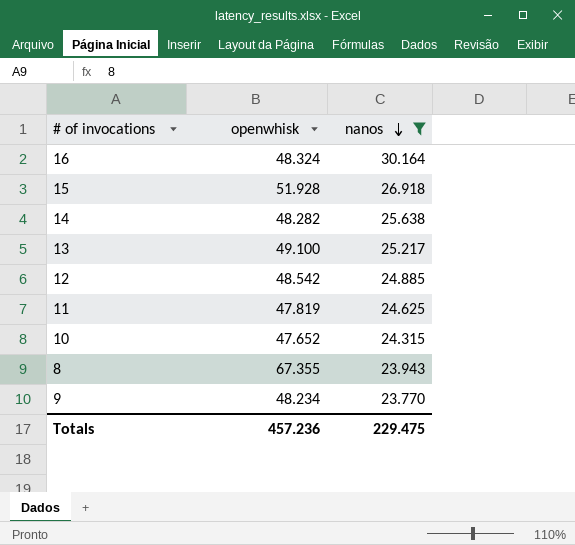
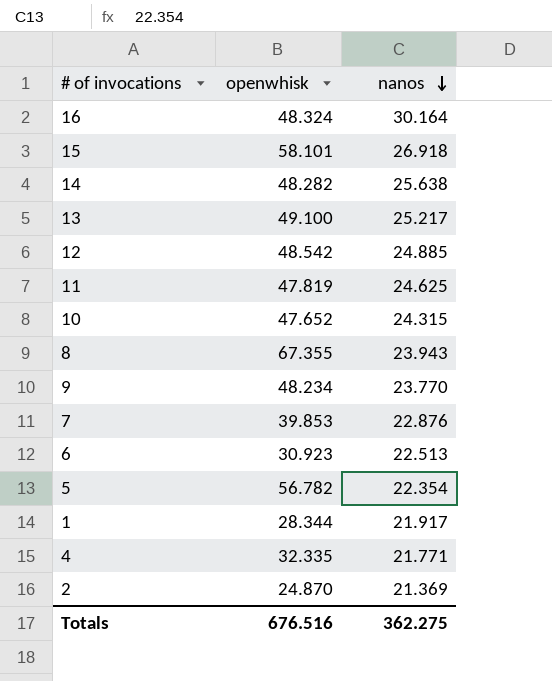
filter: nanos >= 23.770 -> none
15 | openwhisk: 51.928 -> 58.101
Totals | openwhisk: 457.236 -> 676.516
Totals | nanos: 229.475 -> 362.275

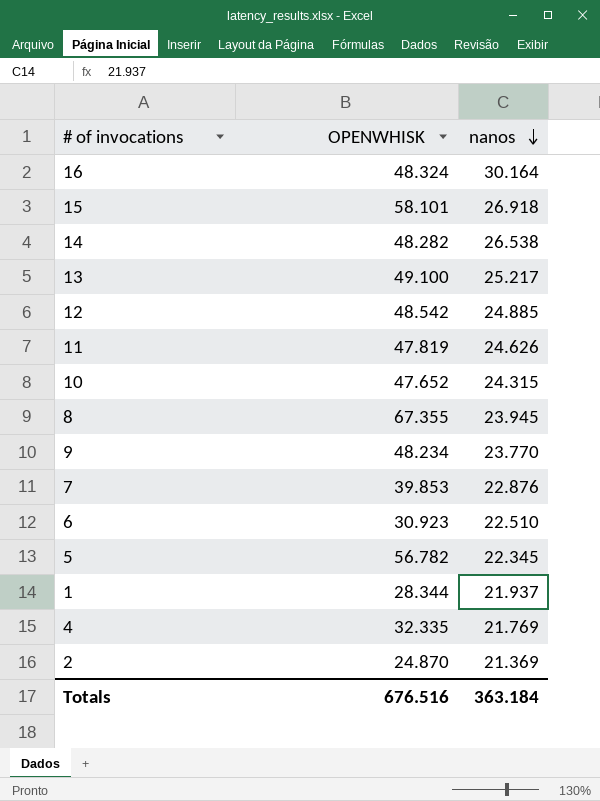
column name: openwhisk -> OPENWHISK
14 | nanos: 25.638 -> 26.538
11 | nanos: 24.625 -> 24.626
8 | nanos: 23.943 -> 23.945
6 | nanos: 22.513 -> 22.510
5 | nanos: 22.354 -> 22.345
1 | nanos: 21.917 -> 21.937
4 | nanos: 21.771 -> 21.769
Totals | nanos: 362.275 -> 363.184

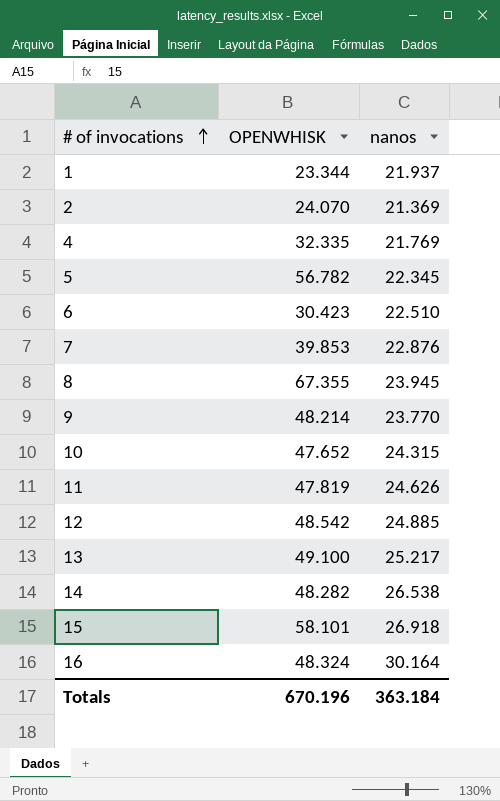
row order: nanos descending -> # of invocations ascending
1 | OPENWHISK: 28.344 -> 23.344
2 | OPENWHISK: 24.870 -> 24.070
6 | OPENWHISK: 30.923 -> 30.423
9 | OPENWHISK: 48.234 -> 48.214
Totals | OPENWHISK: 676.516 -> 670.196

